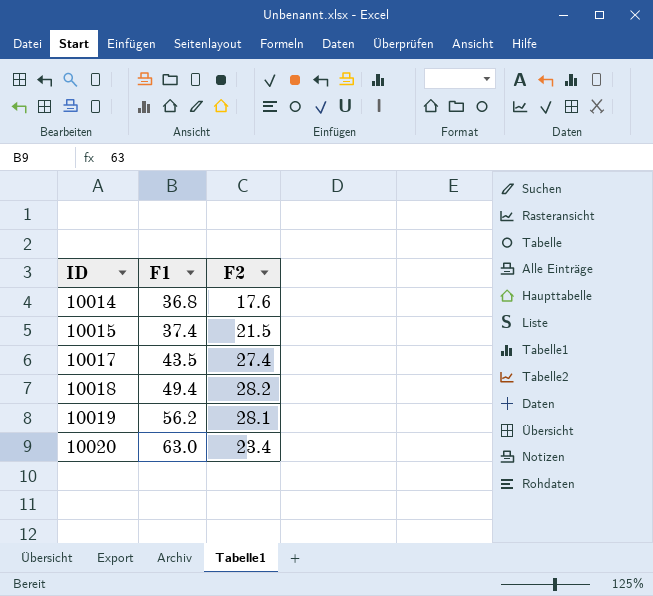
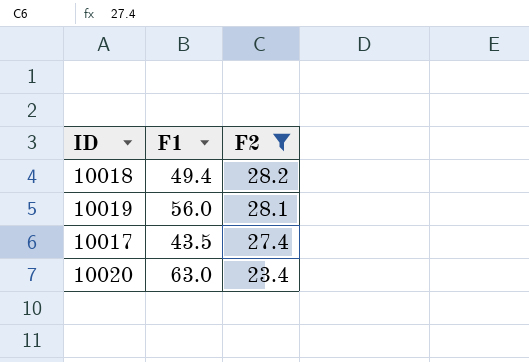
filter: none -> F2 >= 23.4
row order: ID ascending -> F2 descending
10019 | F1: 56.2 -> 56.0

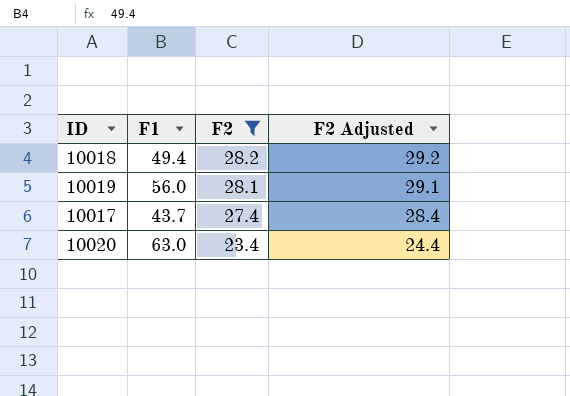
column F2 Adjusted | formula: none -> [F2] + 1
10017 | F1: 43.5 -> 43.7

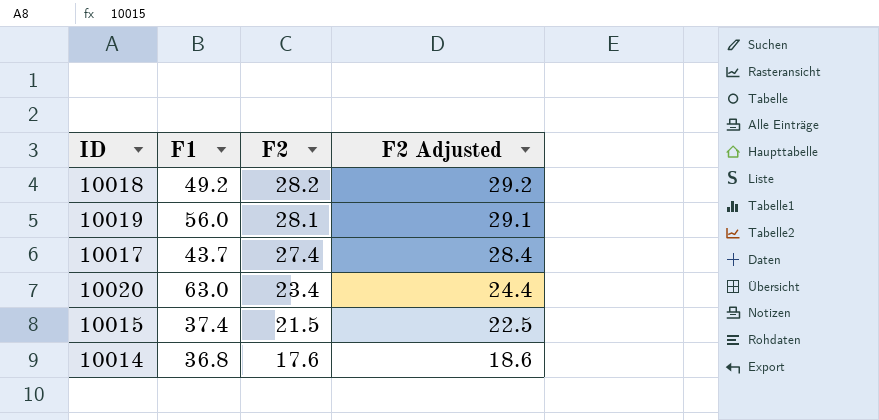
filter: F2 >= 23.4 -> none
10018 | F1: 49.4 -> 49.2

